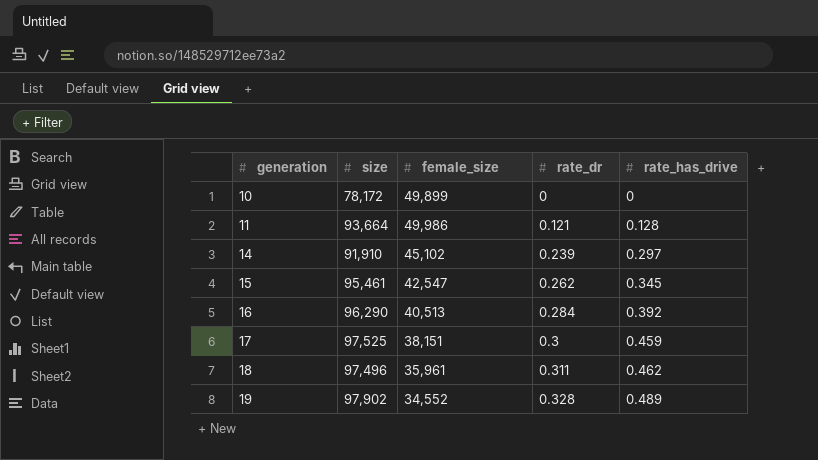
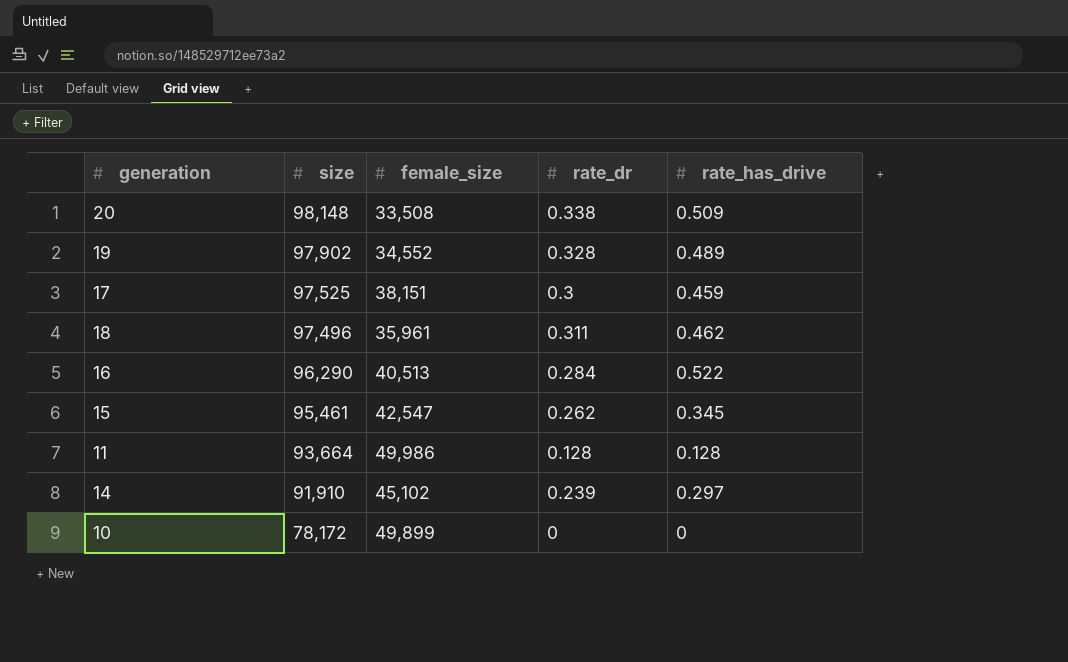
row order: generation ascending -> size descending
row 20: none -> 98,148 | 33,508 | 0.338 | 0.509
16 | rate_has_drive: 0.392 -> 0.522
11 | rate_dr: 0.121 -> 0.128

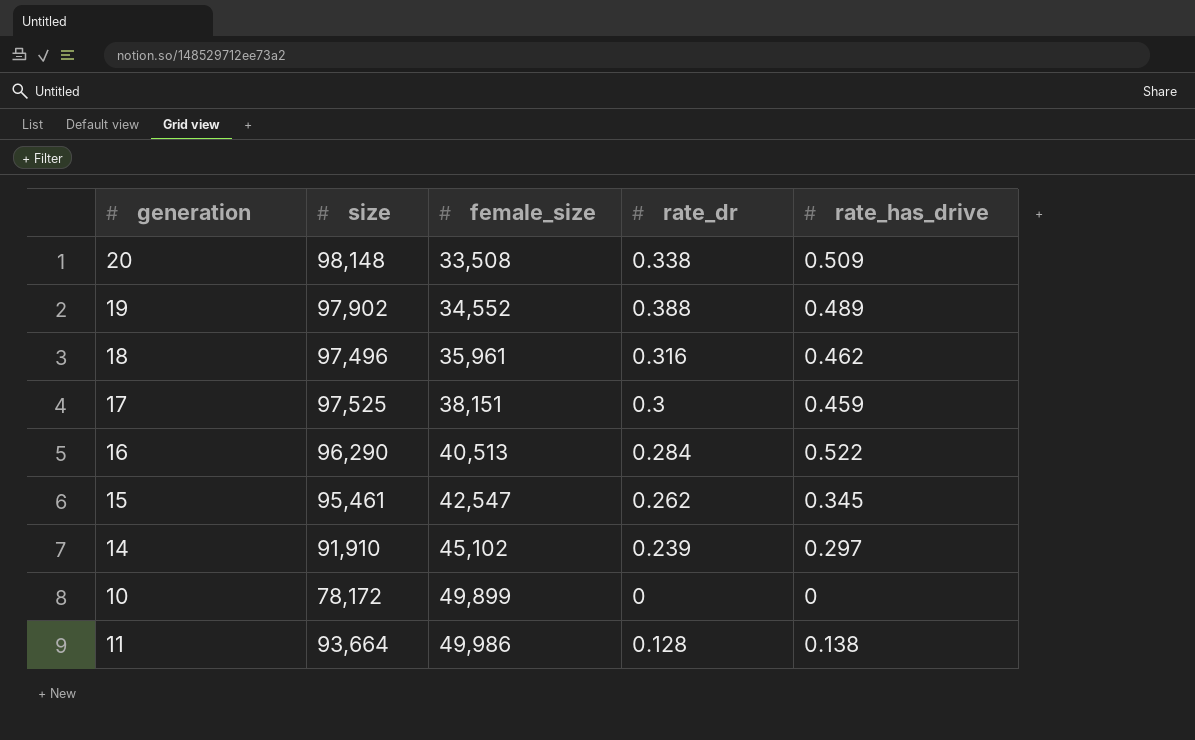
row order: size descending -> female_size ascending
19 | rate_dr: 0.328 -> 0.388
18 | rate_dr: 0.311 -> 0.316
11 | rate_has_drive: 0.128 -> 0.138

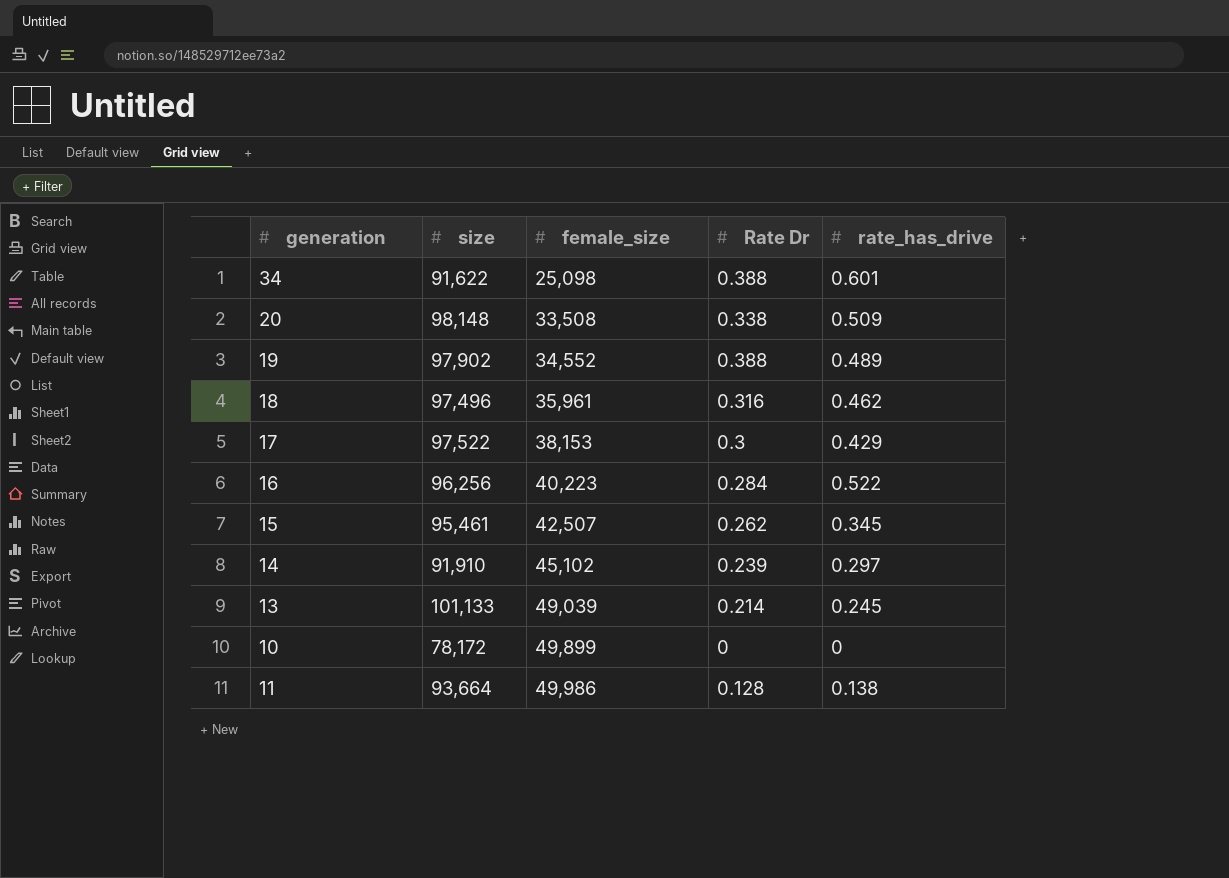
column name: rate_dr -> Rate Dr
row 34: none -> 91,622 | 25,098 | 0.388 | 0.601
17 | size: 97,525 -> 97,522
17 | female_size: 38,151 -> 38,153
17 | rate_has_drive: 0.459 -> 0.429
16 | size: 96,290 -> 96,256
16 | female_size: 40,513 -> 40,223
15 | female_size: 42,547 -> 42,507
row 13: none -> 101,133 | 49,039 | 0.214 | 0.245

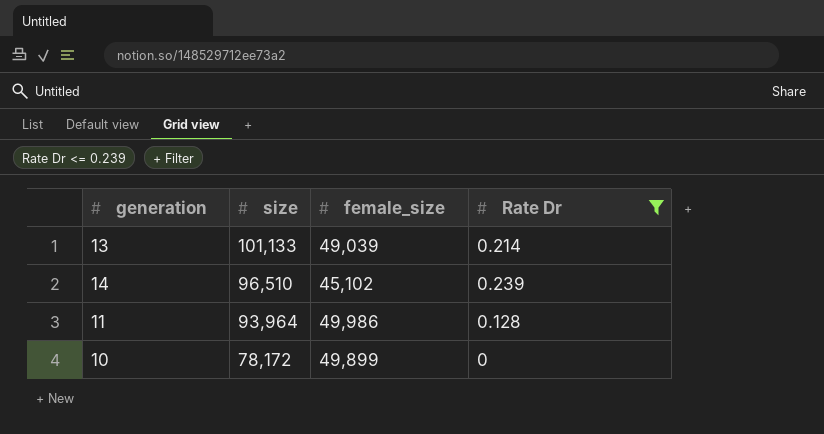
filter: none -> Rate Dr <= 0.239
row order: female_size ascending -> size descending
column rate_has_drive | position: 5 -> none
14 | size: 91,910 -> 96,510
11 | size: 93,664 -> 93,964

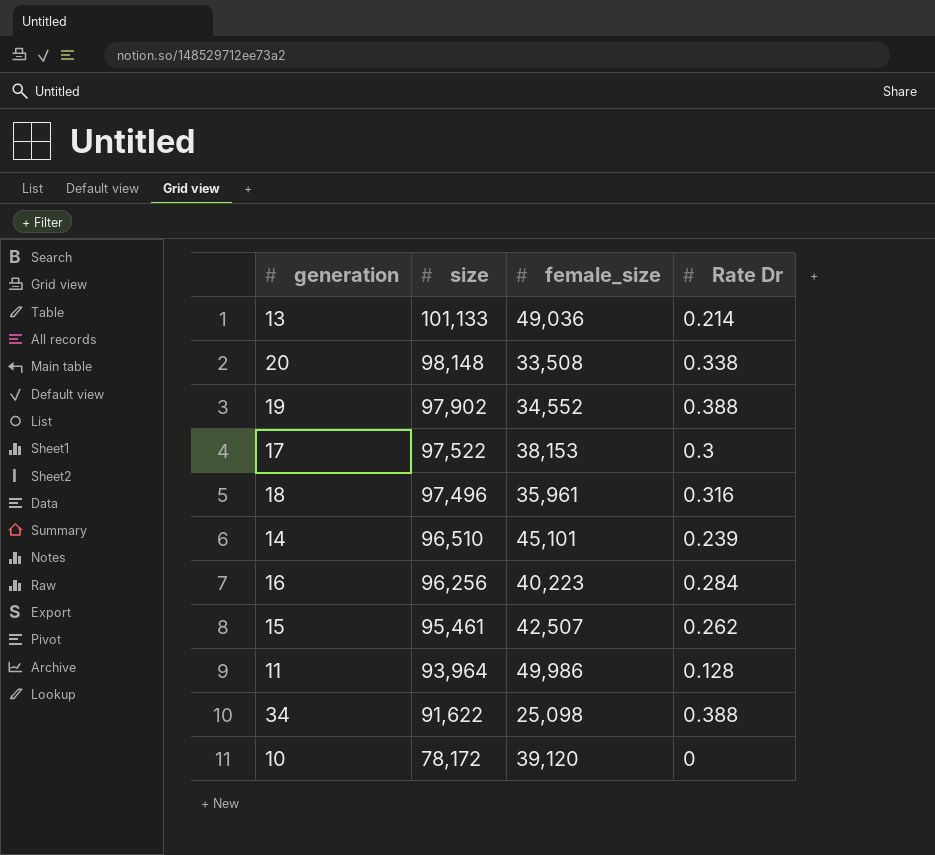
filter: Rate Dr <= 0.239 -> none
13 | female_size: 49,039 -> 49,036
14 | female_size: 45,102 -> 45,101
10 | female_size: 49,899 -> 39,120

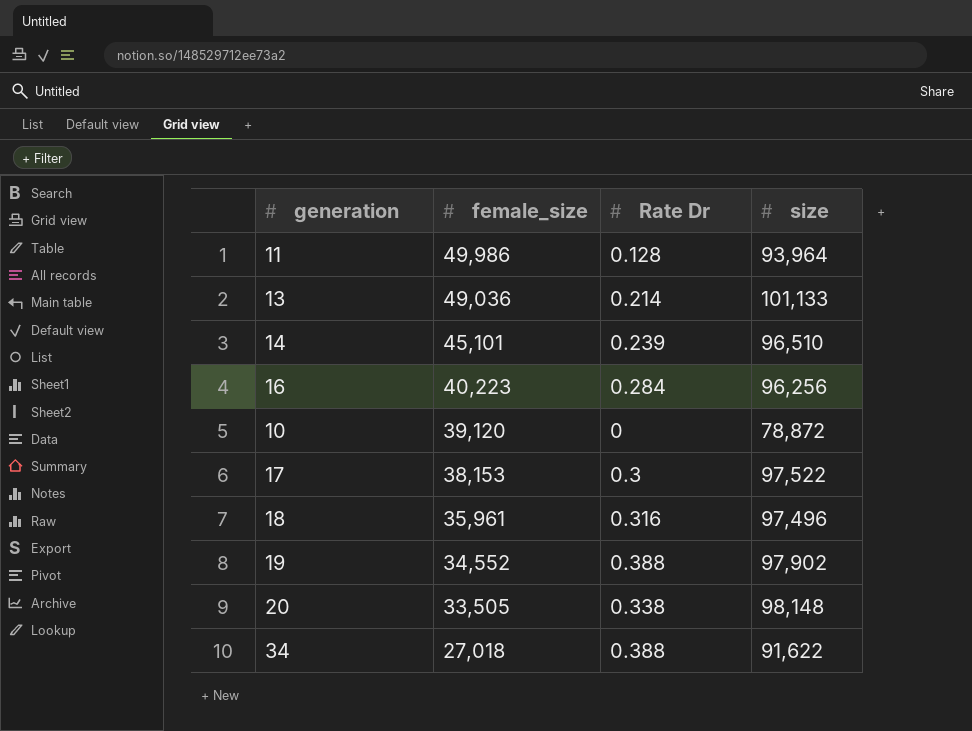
row order: size descending -> female_size descending
column size | position: 2 -> 4
row 15: 95,461 | 42,507 | 0.262 -> none
10 | size: 78,172 -> 78,872
20 | female_size: 33,508 -> 33,505
34 | female_size: 25,098 -> 27,018

